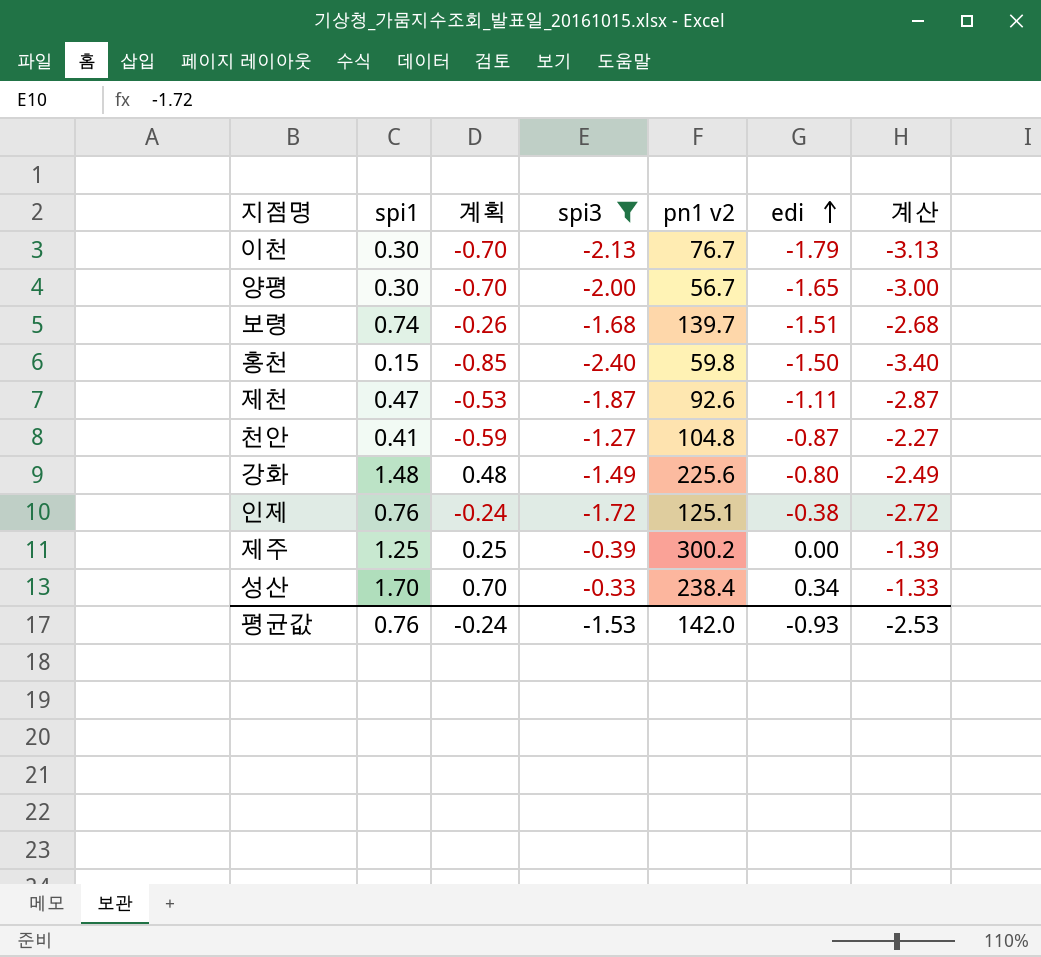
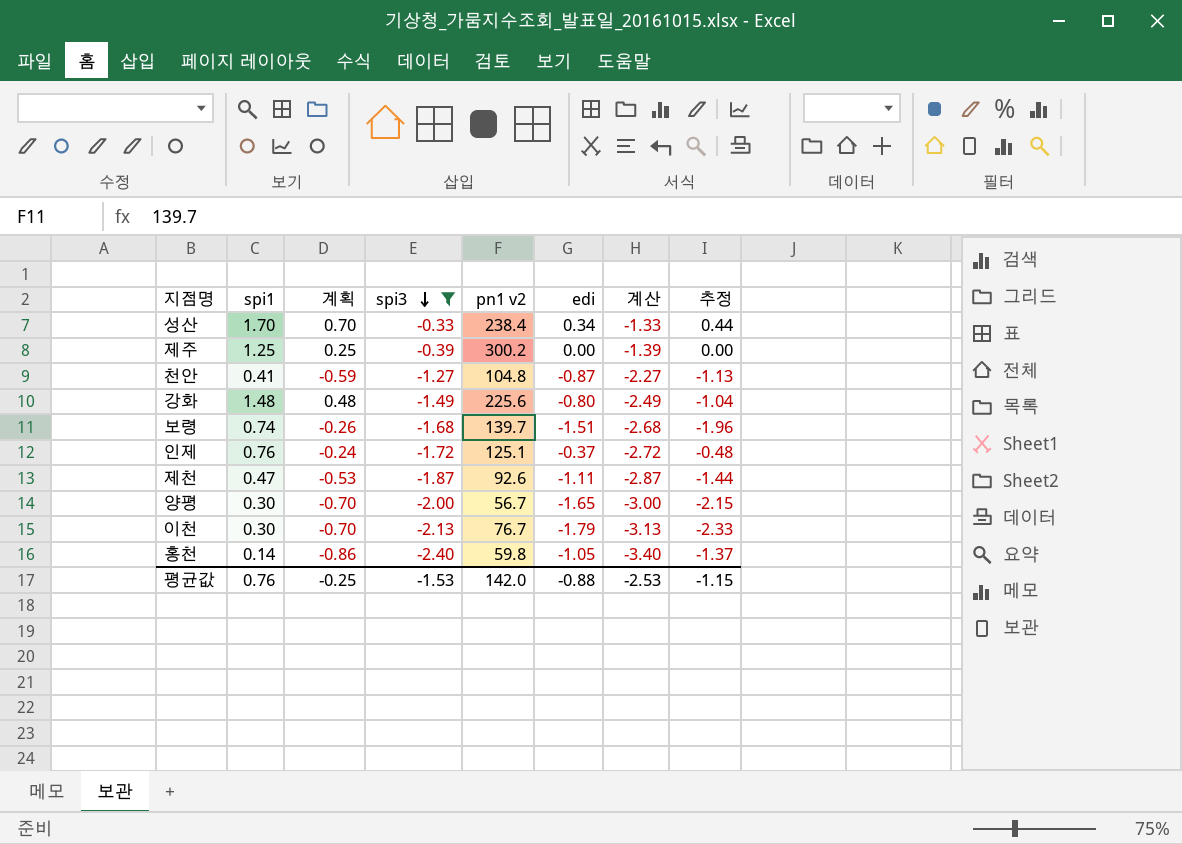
row order: edi ascending -> spi3 descending
column 추정 | formula: none -> [edi] * 1.3
인제 | edi: -0.38 -> -0.37
홍천 | spi1: 0.15 -> 0.14
홍천 | 계획: -0.85 -> -0.86
홍천 | edi: -1.50 -> -1.05
평균값 | 계획: -0.24 -> -0.25
평균값 | edi: -0.93 -> -0.88

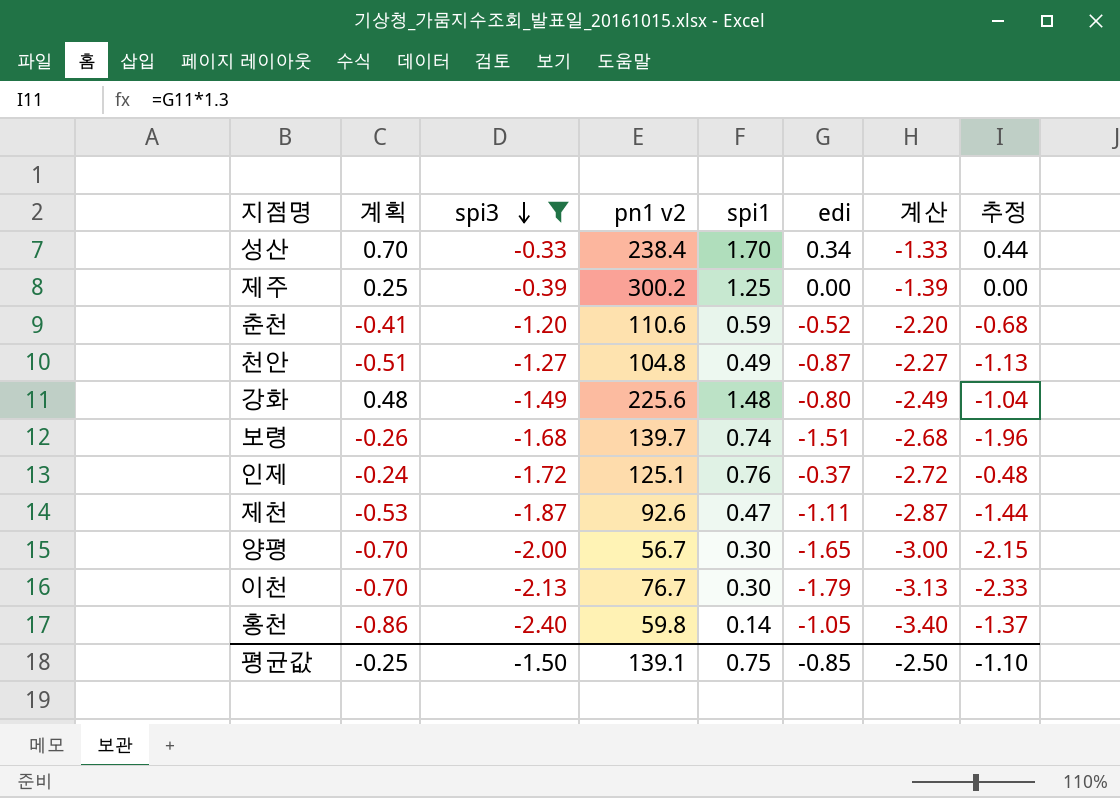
column spi1 | position: 2 -> 5
row 춘천: none -> -0.41 | -1.20 | 110.6 | 0.59 | -0.52 | -2.20 | -0.68
천안 | 계획: -0.59 -> -0.51
천안 | spi1: 0.41 -> 0.49
평균값 | spi3: -1.53 -> -1.50
평균값 | pn1 v2: 142.0 -> 139.1
평균값 | spi1: 0.76 -> 0.75
평균값 | edi: -0.88 -> -0.85
평균값 | 계산: -2.53 -> -2.50
평균값 | 추정: -1.15 -> -1.10

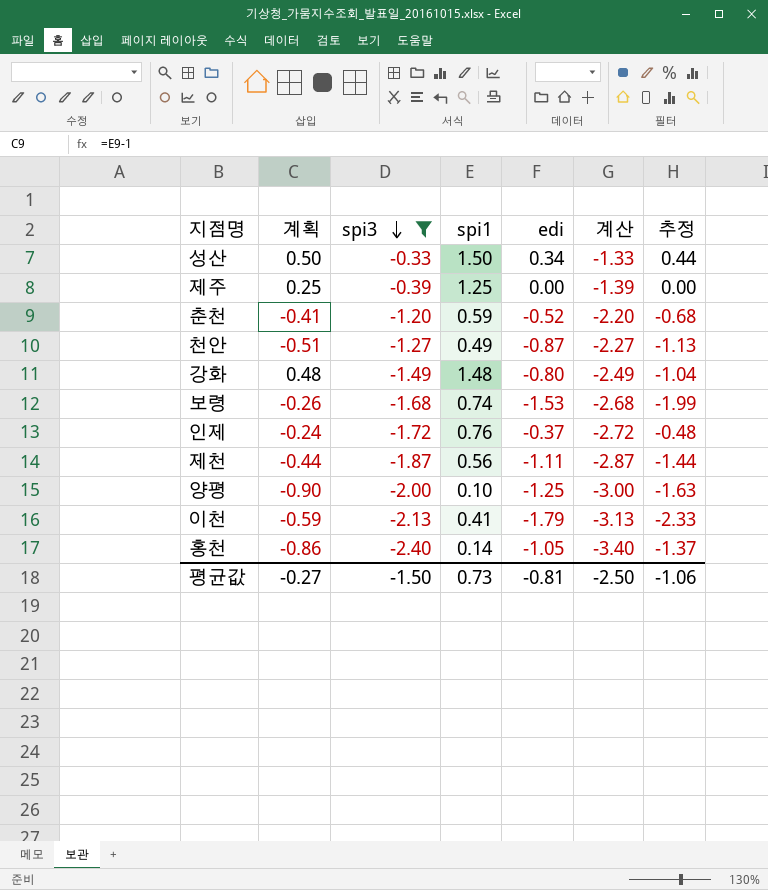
column pn1 v2 | position: 4 -> none
성산 | 계획: 0.70 -> 0.50
성산 | spi1: 1.70 -> 1.50
보령 | edi: -1.51 -> -1.53
보령 | 추정: -1.96 -> -1.99
제천 | 계획: -0.53 -> -0.44
제천 | spi1: 0.47 -> 0.56
양평 | 계획: -0.70 -> -0.90
양평 | spi1: 0.30 -> 0.10
양평 | edi: -1.65 -> -1.25
양평 | 추정: -2.15 -> -1.63
이천 | 계획: -0.70 -> -0.59
이천 | spi1: 0.30 -> 0.41
평균값 | 계획: -0.25 -> -0.27
평균값 | spi1: 0.75 -> 0.73
평균값 | edi: -0.85 -> -0.81
평균값 | 추정: -1.10 -> -1.06

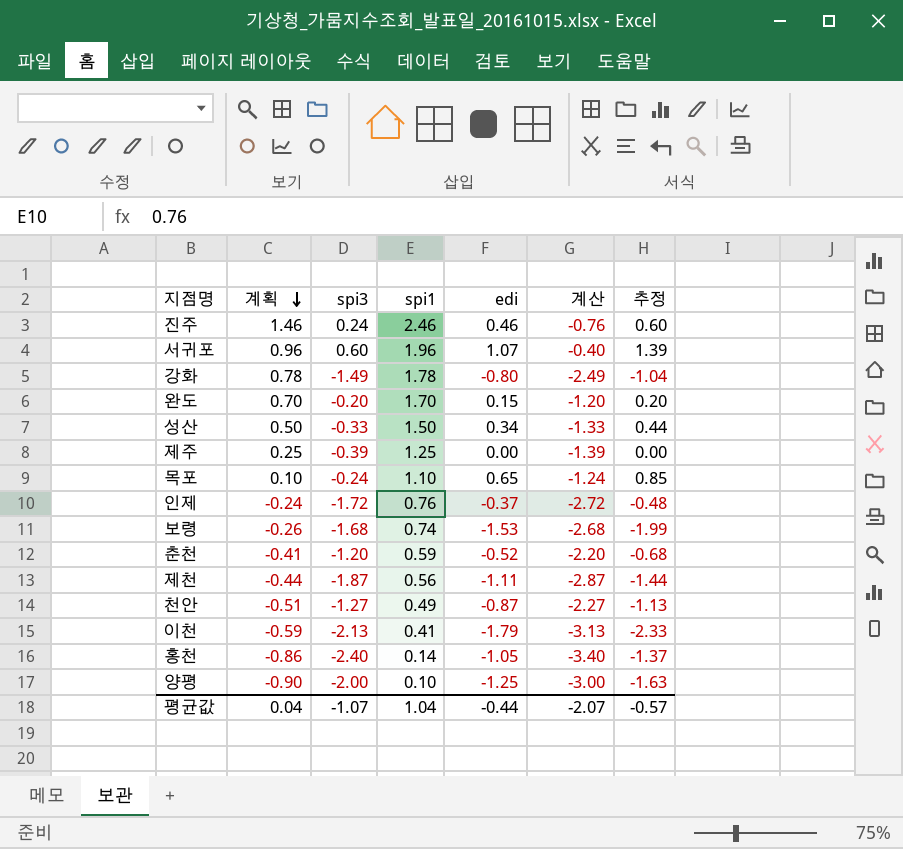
filter: spi3 <= -0.33 -> none
row order: spi3 descending -> 계획 descending
강화 | 계획: 0.48 -> 0.78
강화 | spi1: 1.48 -> 1.78
평균값 | 계획: -0.27 -> 0.04
평균값 | spi3: -1.50 -> -1.07
평균값 | spi1: 0.73 -> 1.04
평균값 | edi: -0.81 -> -0.44
평균값 | 계산: -2.50 -> -2.07
평균값 | 추정: -1.06 -> -0.57

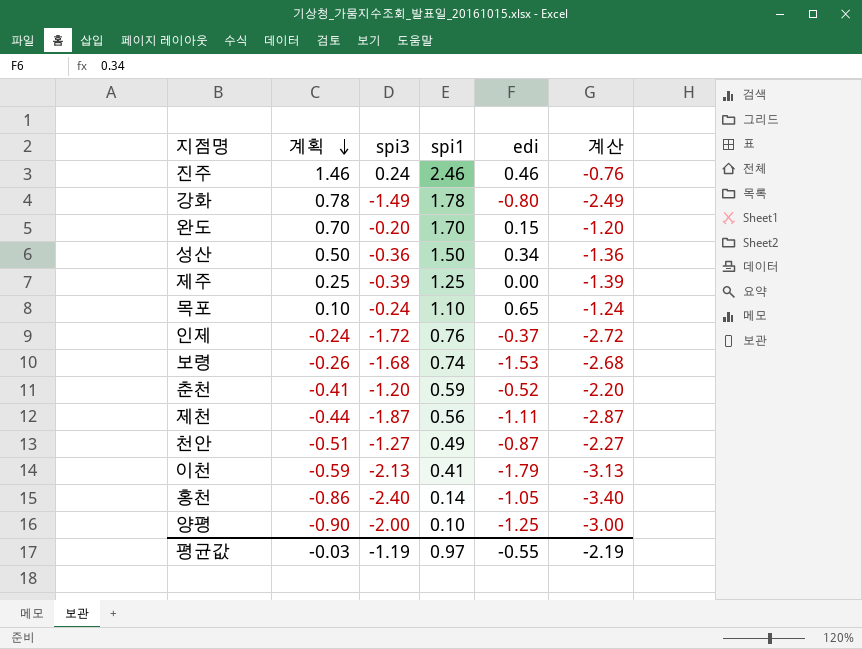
column 추정 | formula: [edi] * 1.3 -> none
row 서귀포: 0.96 | 0.60 | 1.96 | 1.07 | -0.40 | 1.39 -> none
성산 | spi3: -0.33 -> -0.36
성산 | 계산: -1.33 -> -1.36
평균값 | 계획: 0.04 -> -0.03
평균값 | spi3: -1.07 -> -1.19
평균값 | spi1: 1.04 -> 0.97
평균값 | edi: -0.44 -> -0.55
평균값 | 계산: -2.07 -> -2.19

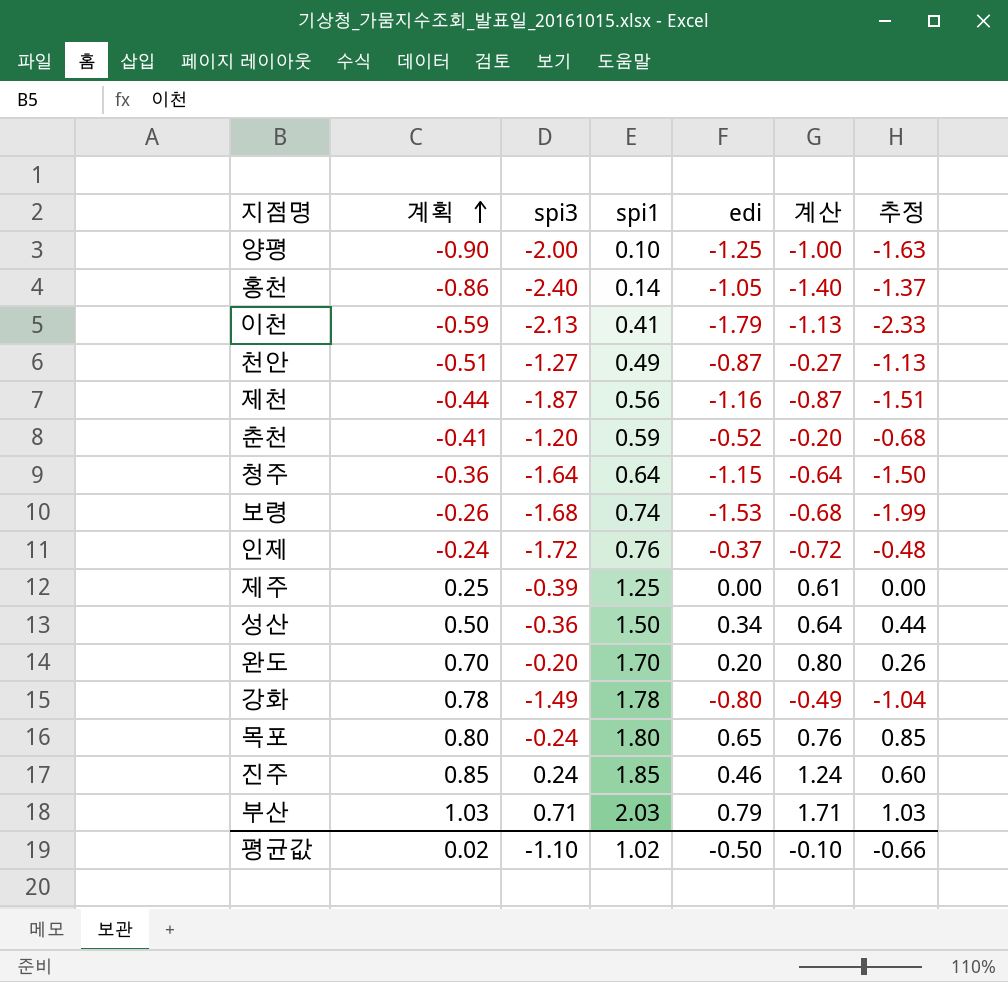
row order: 계획 descending -> 계획 ascending
column 계산 | formula: [spi3] - 1 -> [spi3] + 1
column 추정 | formula: none -> [edi] * 1.3
제천 | edi: -1.11 -> -1.16
row 청주: none -> -0.36 | -1.64 | 0.64 | -1.15 | -0.64 | -1.50
완도 | edi: 0.15 -> 0.20
목포 | 계획: 0.10 -> 0.80
목포 | spi1: 1.10 -> 1.80
진주 | 계획: 1.46 -> 0.85
진주 | spi1: 2.46 -> 1.85
row 부산: none -> 1.03 | 0.71 | 2.03 | 0.79 | 1.71 | 1.03
평균값 | 계획: -0.03 -> 0.02
평균값 | spi3: -1.19 -> -1.10
평균값 | spi1: 0.97 -> 1.02
평균값 | edi: -0.55 -> -0.50
평균값 | 계산: -2.19 -> -0.10

